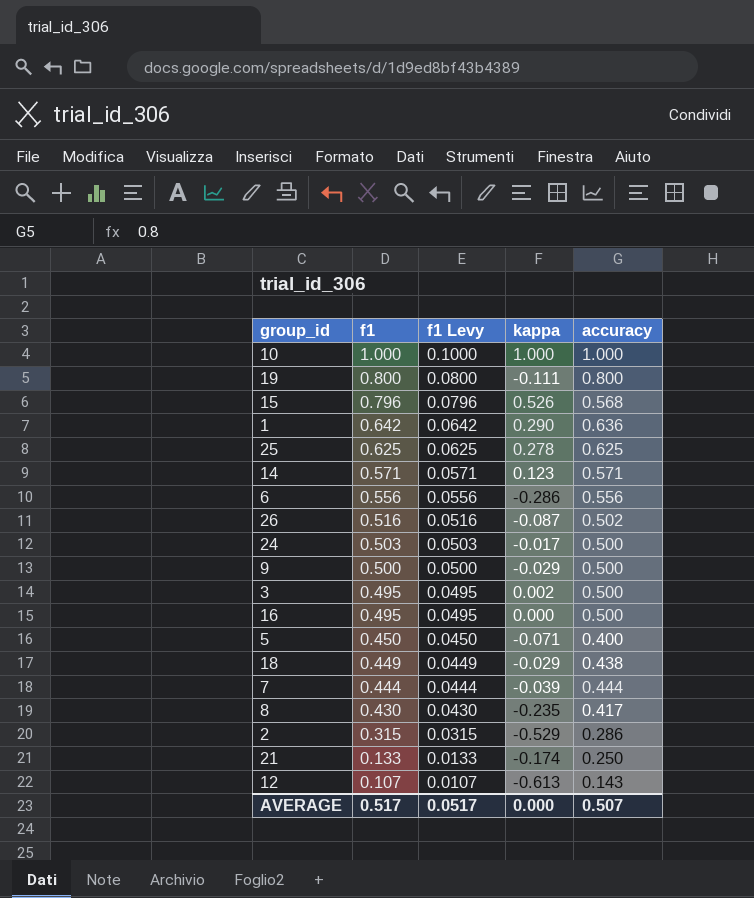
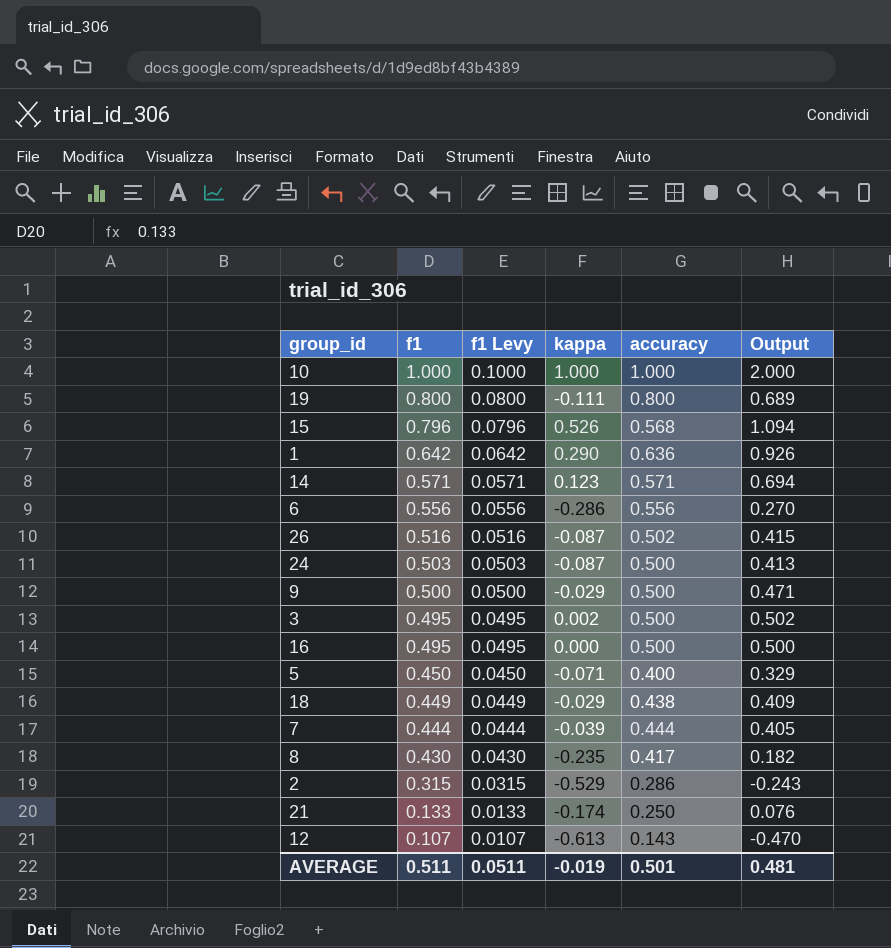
column Output | formula: none -> [kappa] + [accuracy]
row 25: 0.625 | 0.0625 | 0.278 | 0.625 -> none
24 | kappa: -0.017 -> -0.087
AVERAGE | f1: 0.517 -> 0.511
AVERAGE | f1 Levy: 0.0517 -> 0.0511
AVERAGE | kappa: 0.000 -> -0.019
AVERAGE | accuracy: 0.507 -> 0.501

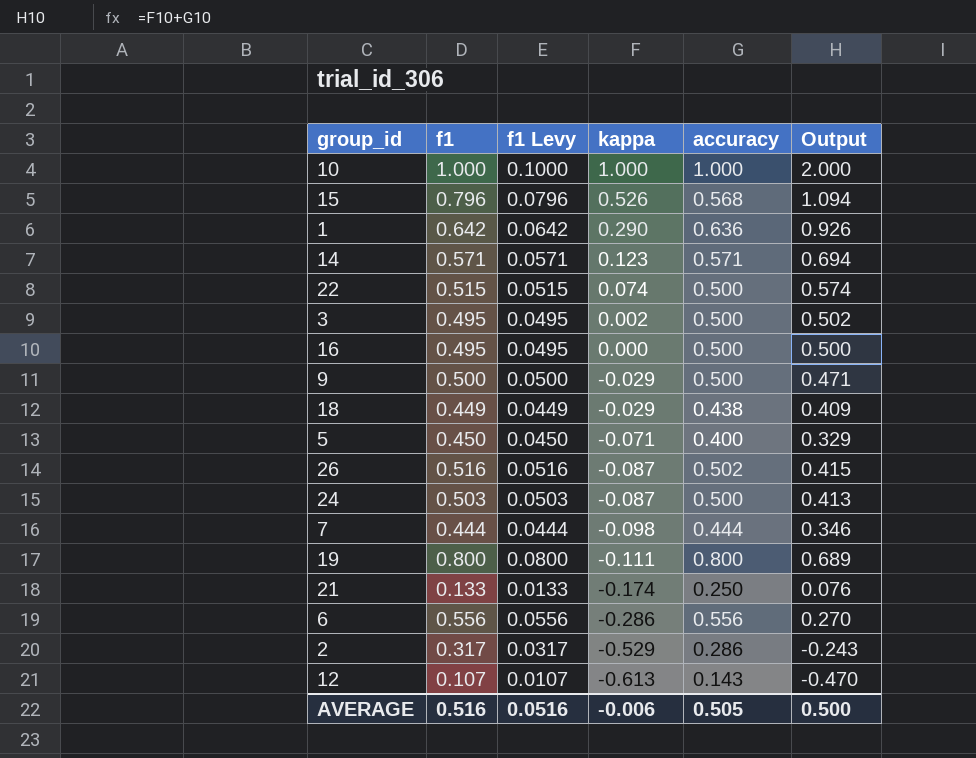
row order: f1 descending -> kappa descending
row 8: 0.430 | 0.0430 | -0.235 | 0.417 | 0.182 -> none
row 22: none -> 0.515 | 0.0515 | 0.074 | 0.500 | 0.574
7 | kappa: -0.039 -> -0.098
7 | Output: 0.405 -> 0.346
2 | f1: 0.315 -> 0.317
2 | f1 Levy: 0.0315 -> 0.0317
AVERAGE | f1: 0.511 -> 0.516
AVERAGE | f1 Levy: 0.0511 -> 0.0516
AVERAGE | kappa: -0.019 -> -0.006
AVERAGE | accuracy: 0.501 -> 0.505
AVERAGE | Output: 0.481 -> 0.500

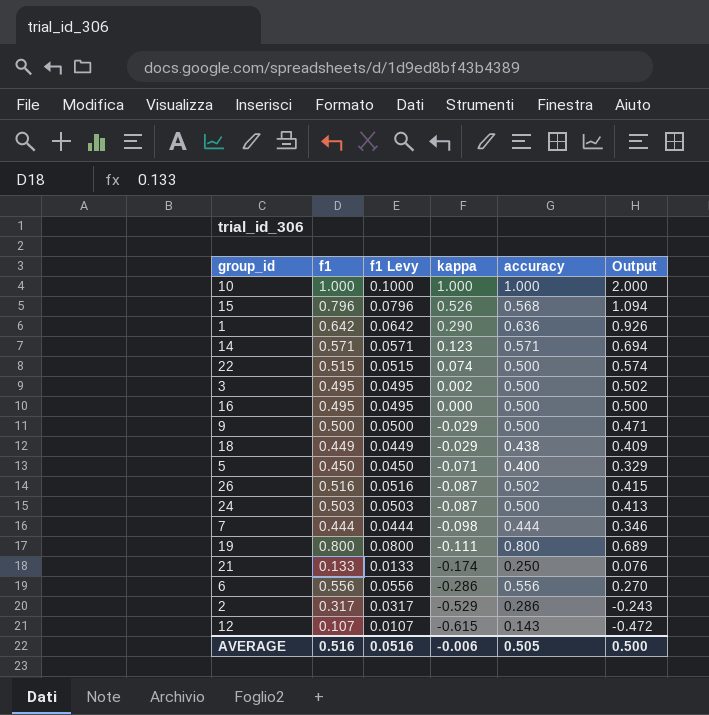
12 | kappa: -0.613 -> -0.615
12 | Output: -0.470 -> -0.472

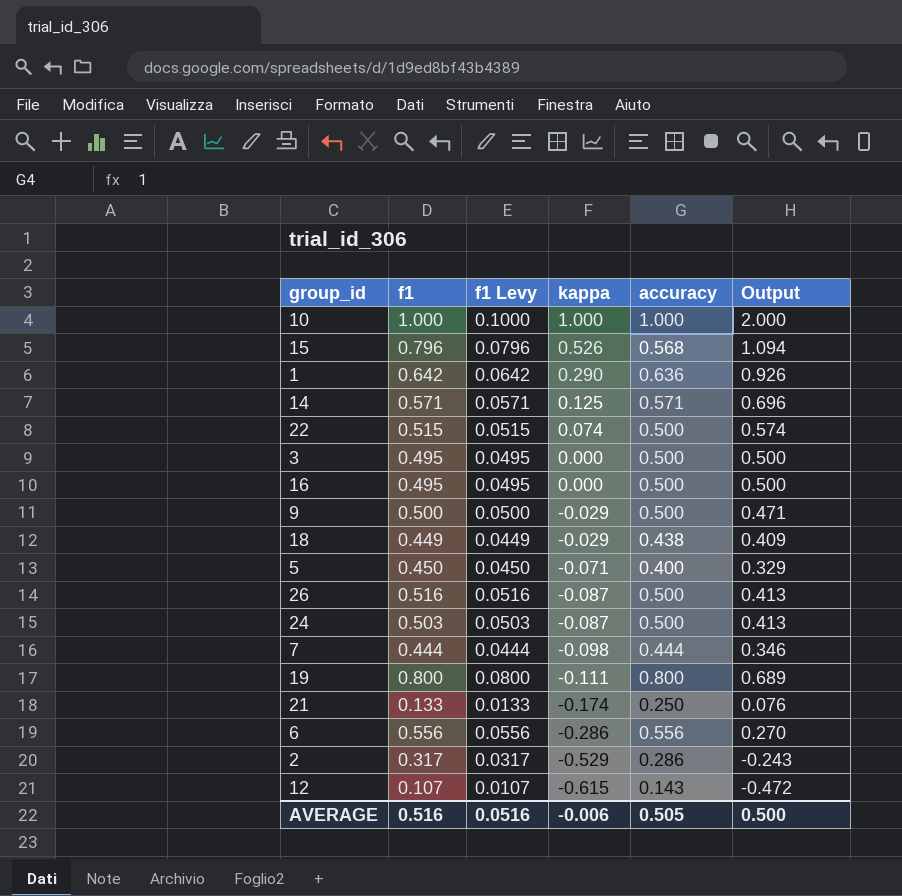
14 | kappa: 0.123 -> 0.125
14 | Output: 0.694 -> 0.696
3 | kappa: 0.002 -> 0.000
3 | Output: 0.502 -> 0.500
26 | accuracy: 0.502 -> 0.500
26 | Output: 0.415 -> 0.413

